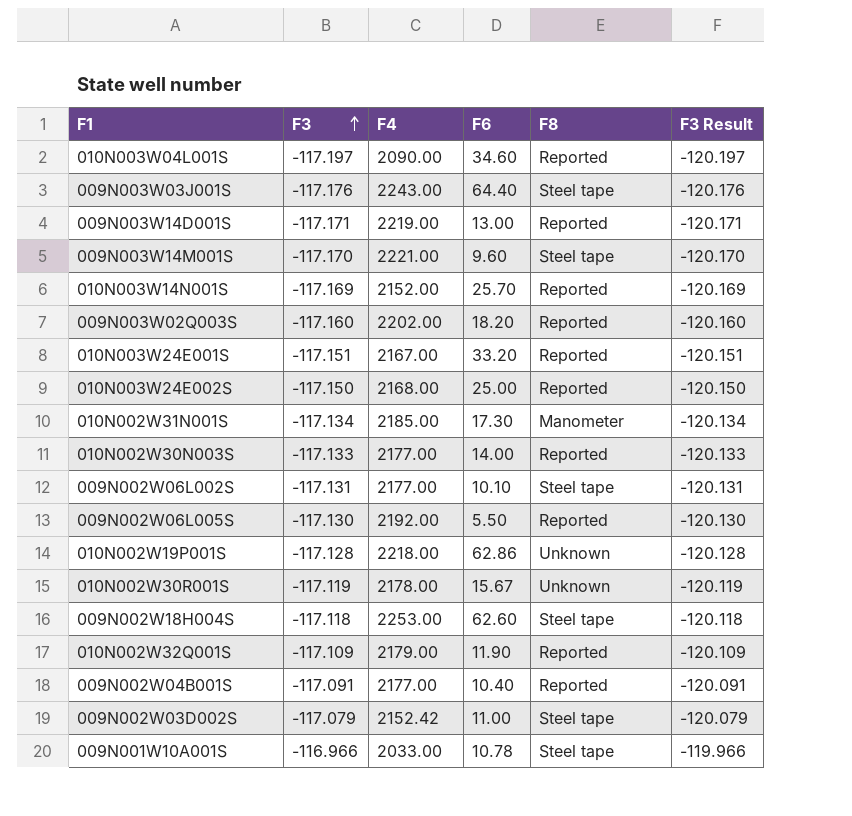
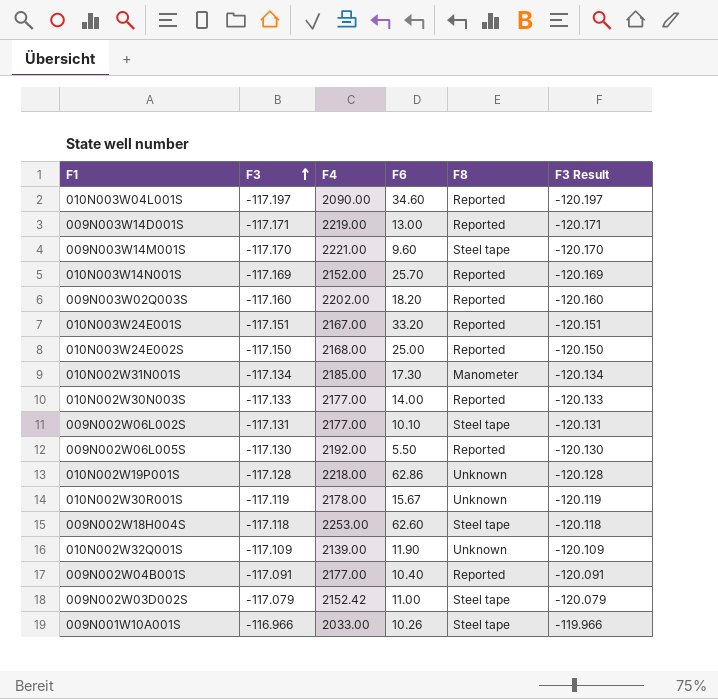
row 009N003W03J001S: -117.176 | 2243.00 | 64.40 | Steel tape | -120.176 -> none
010N002W32Q001S | F4: 2179.00 -> 2139.00
010N002W32Q001S | F8: Reported -> Unknown
009N001W10A001S | F6: 10.78 -> 10.26

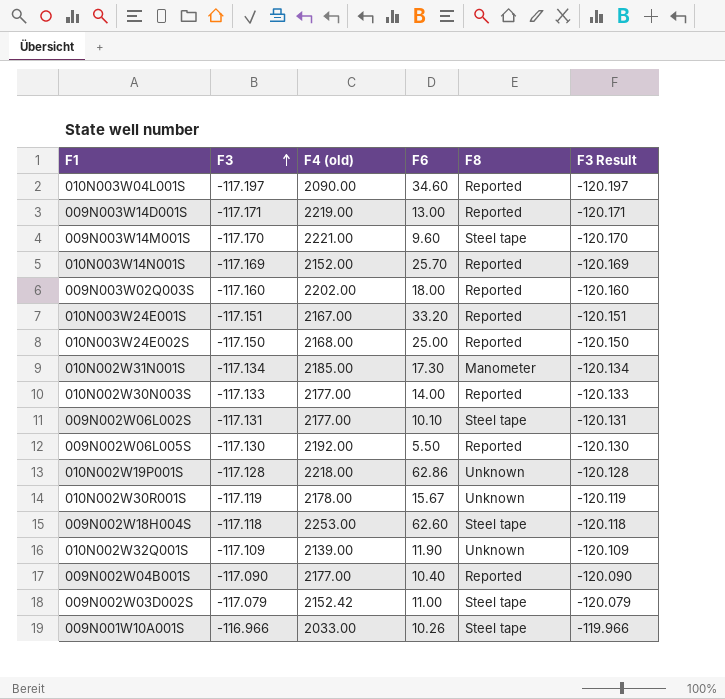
column name: F4 -> F4 (old)
009N003W02Q003S | F6: 18.20 -> 18.00
009N002W04B001S | F3: -117.091 -> -117.090
009N002W04B001S | F3 Result: -120.091 -> -120.090

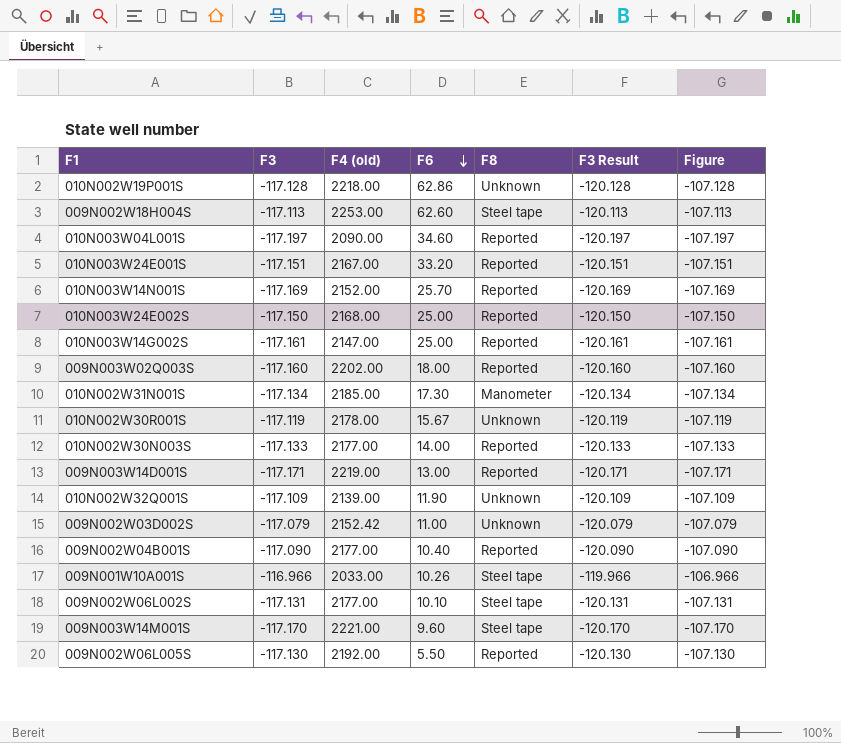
row order: F3 ascending -> F6 descending
column Figure | formula: none -> [F3] + 10
009N002W18H004S | F3: -117.118 -> -117.113
009N002W18H004S | F3 Result: -120.118 -> -120.113
row 010N003W14G002S: none -> -117.161 | 2147.00 | 25.00 | Reported | -120.161 | -107.161
009N002W03D002S | F8: Steel tape -> Unknown

